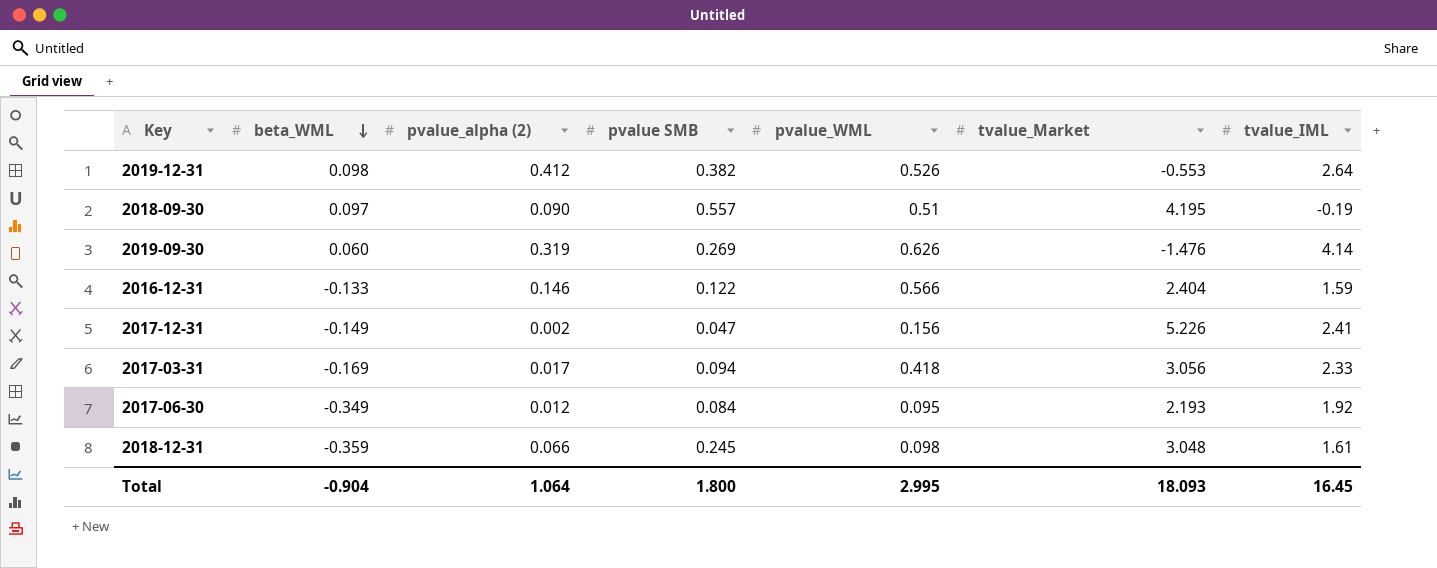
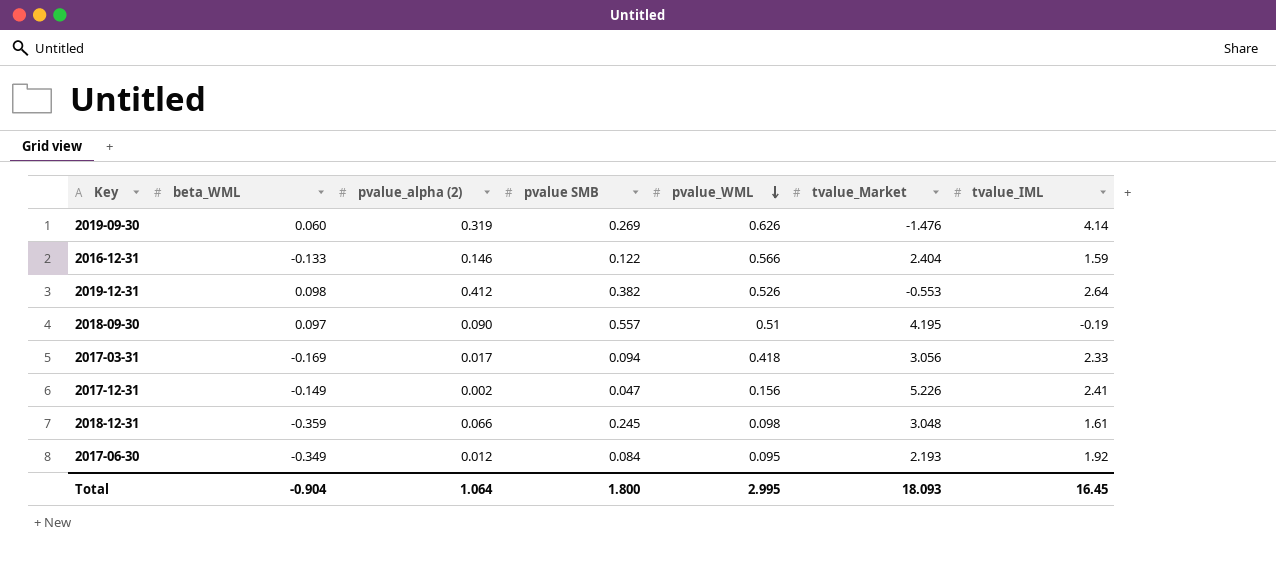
row order: beta_WML descending -> pvalue_WML descending

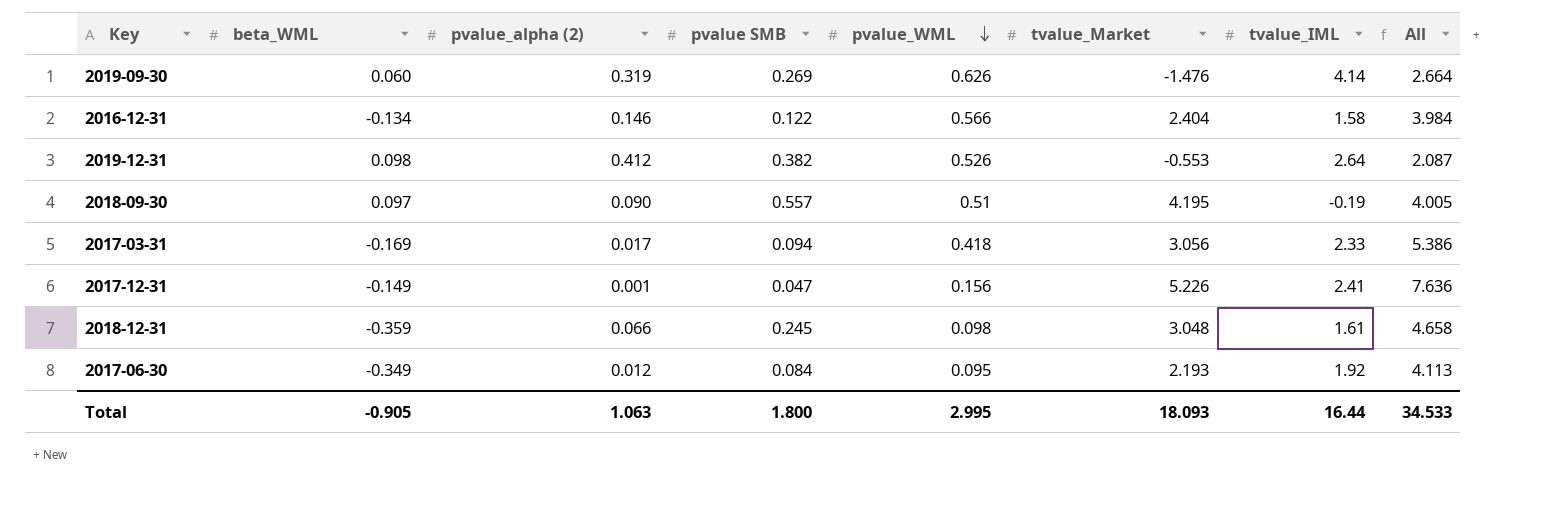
column All | formula: none -> [tvalue_Market] + [tvalue_IML]
2016-12-31 | beta_WML: -0.133 -> -0.134
2016-12-31 | tvalue_IML: 1.59 -> 1.58
2017-12-31 | pvalue_alpha (2): 0.002 -> 0.001
Total | beta_WML: -0.904 -> -0.905
Total | pvalue_alpha (2): 1.064 -> 1.063
Total | tvalue_IML: 16.45 -> 16.44

